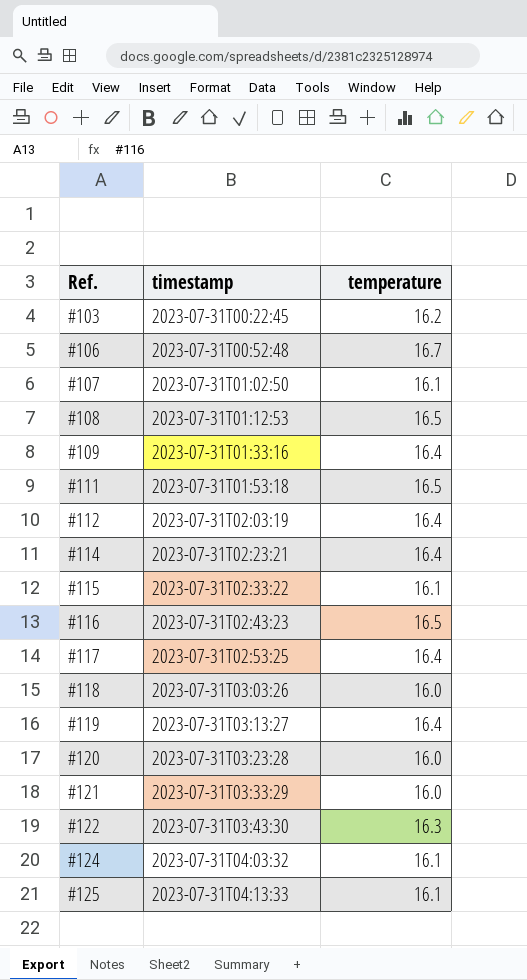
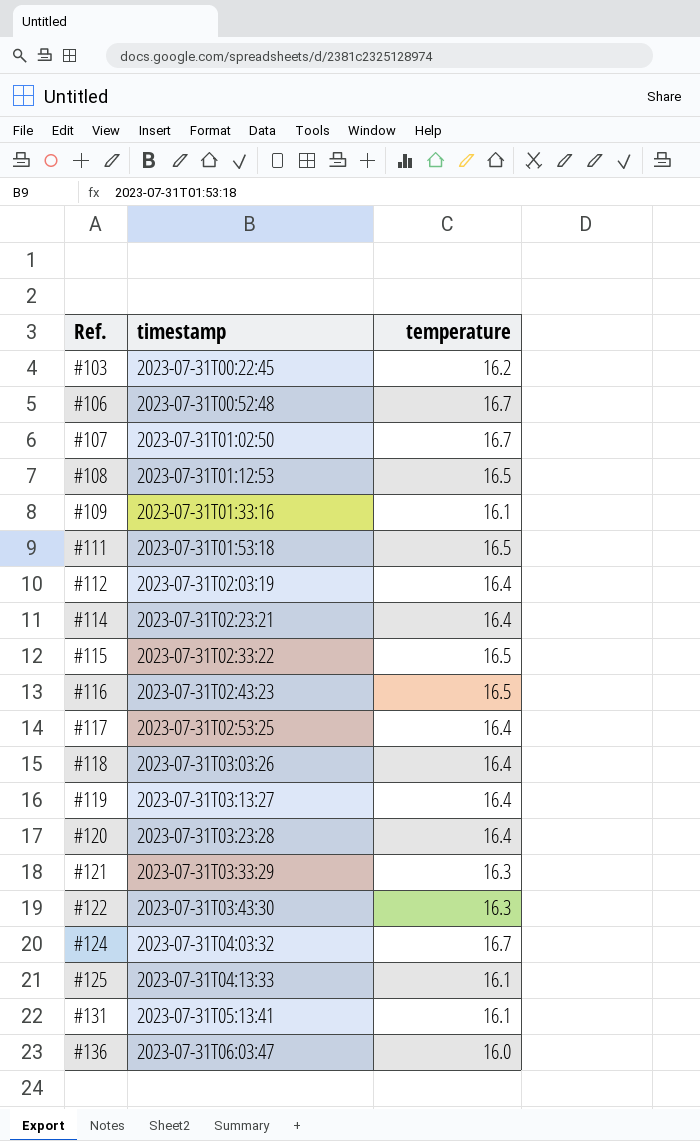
#107 | temperature: 16.1 -> 16.7
#109 | temperature: 16.4 -> 16.1
#115 | temperature: 16.1 -> 16.5
#118 | temperature: 16.0 -> 16.4
#120 | temperature: 16.0 -> 16.4
#121 | temperature: 16.0 -> 16.3
#124 | temperature: 16.1 -> 16.7
row #131: none -> 2023-07-31T05:13:41 | 16.1
row #136: none -> 2023-07-31T06:03:47 | 16.0

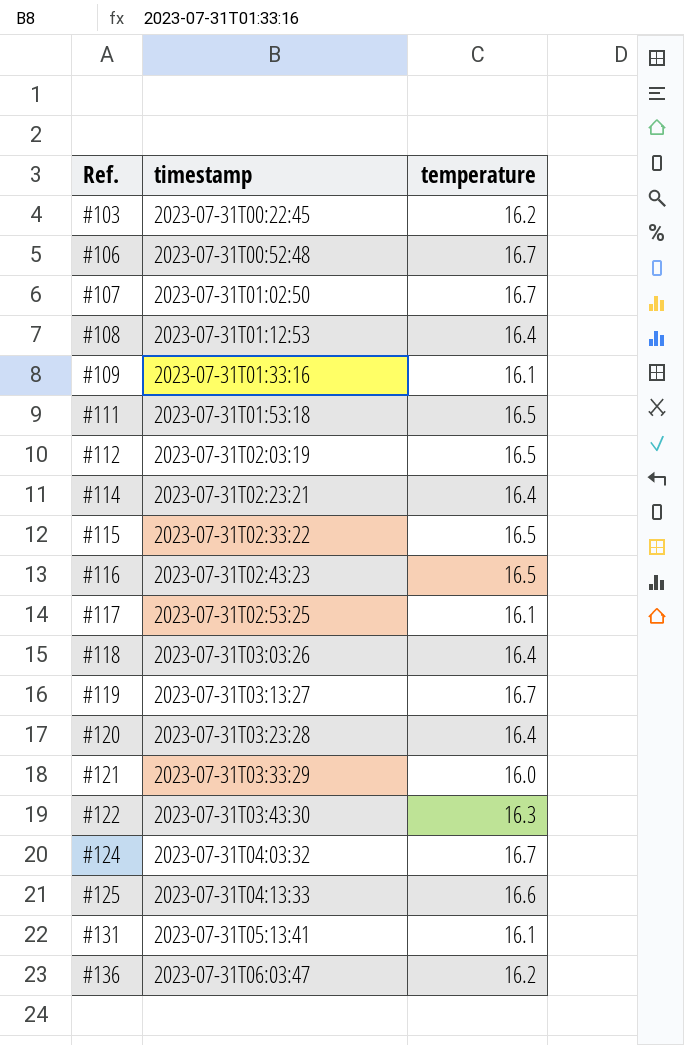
#108 | temperature: 16.5 -> 16.4
#112 | temperature: 16.4 -> 16.5
#117 | temperature: 16.4 -> 16.1
#119 | temperature: 16.4 -> 16.7
#121 | temperature: 16.3 -> 16.0
#125 | temperature: 16.1 -> 16.6
#136 | temperature: 16.0 -> 16.2

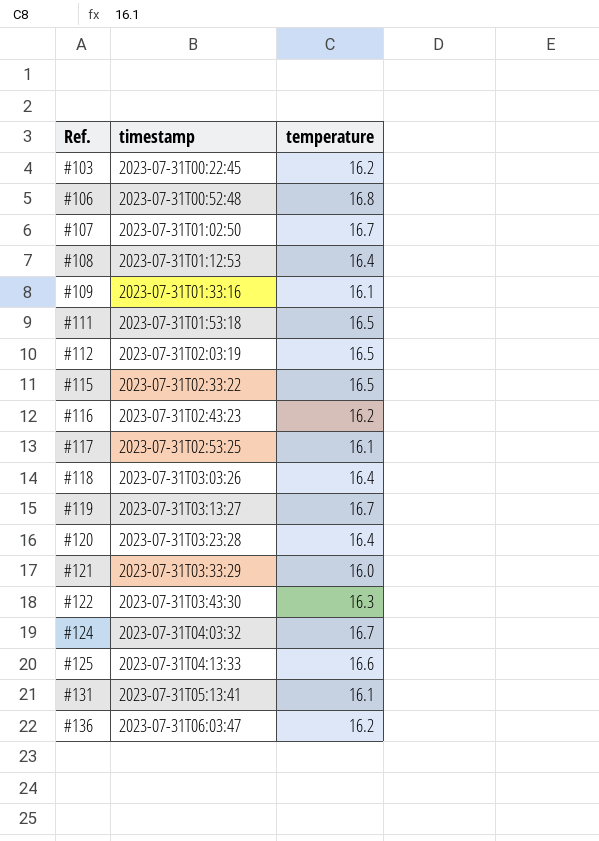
row #114: 2023-07-31T02:23:21 | 16.4 -> none
#106 | temperature: 16.7 -> 16.8
#116 | temperature: 16.5 -> 16.2

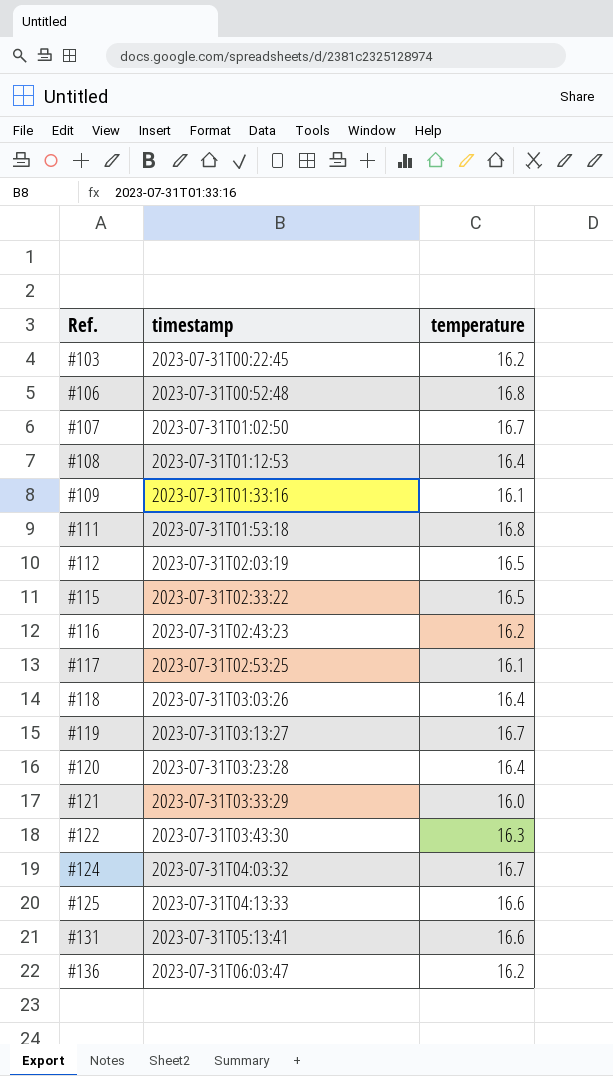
#111 | temperature: 16.5 -> 16.8
#131 | temperature: 16.1 -> 16.6

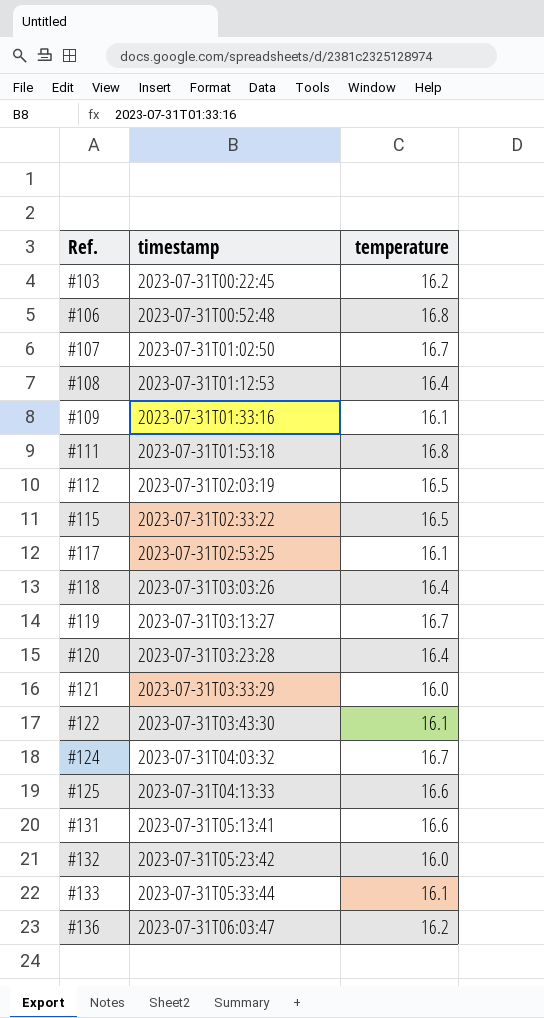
row #116: 2023-07-31T02:43:23 | 16.2 -> none
#122 | temperature: 16.3 -> 16.1
row #132: none -> 2023-07-31T05:23:42 | 16.0
row #133: none -> 2023-07-31T05:33:44 | 16.1

